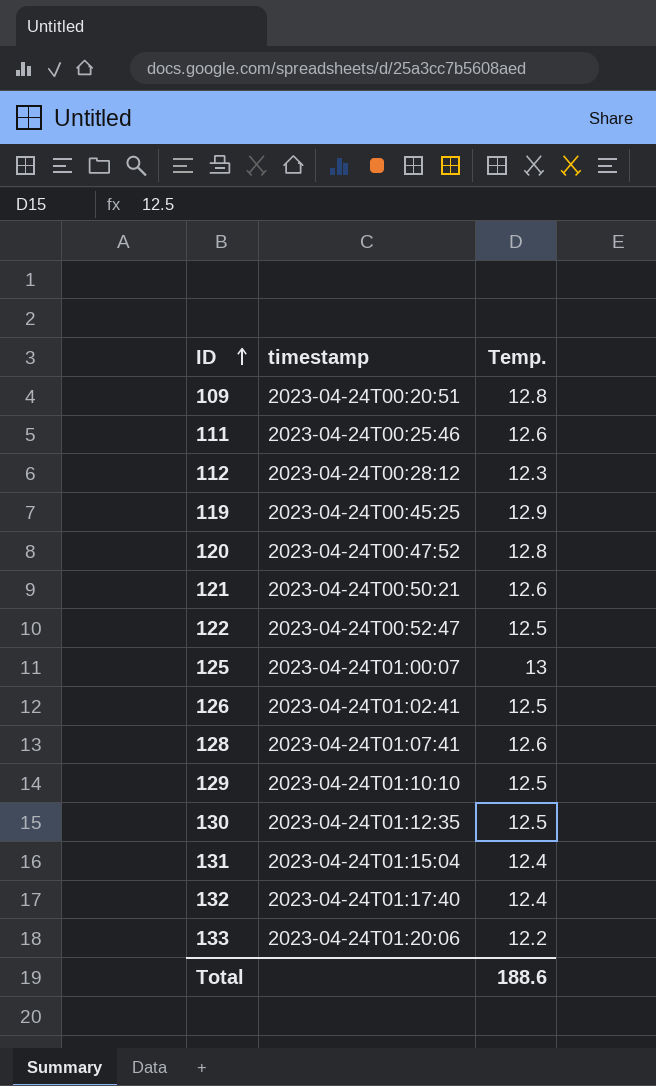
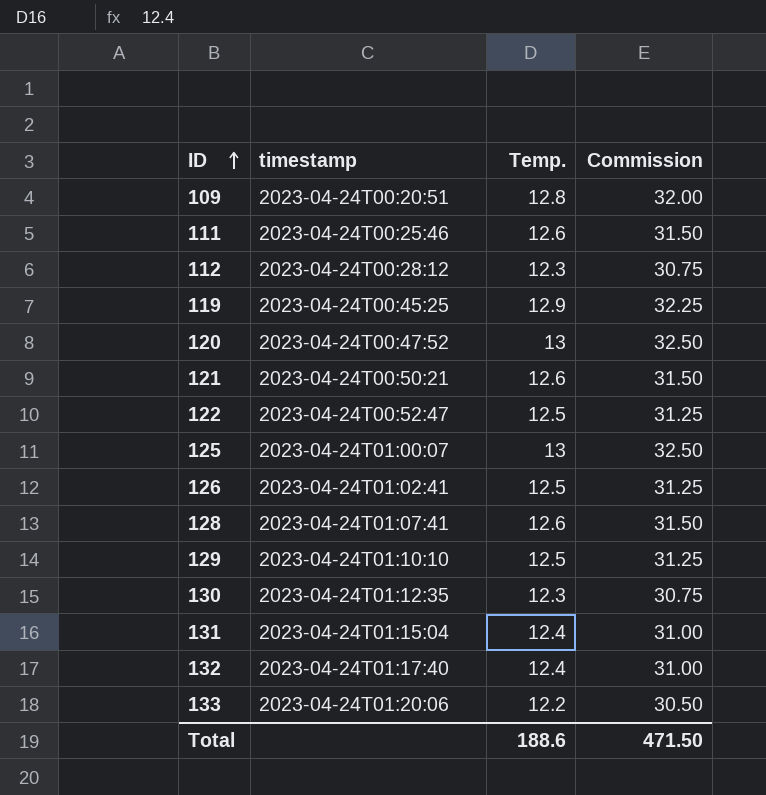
column Commission | formula: none -> [Temp.] * 2.5
120 | Temp.: 12.8 -> 13
130 | Temp.: 12.5 -> 12.3

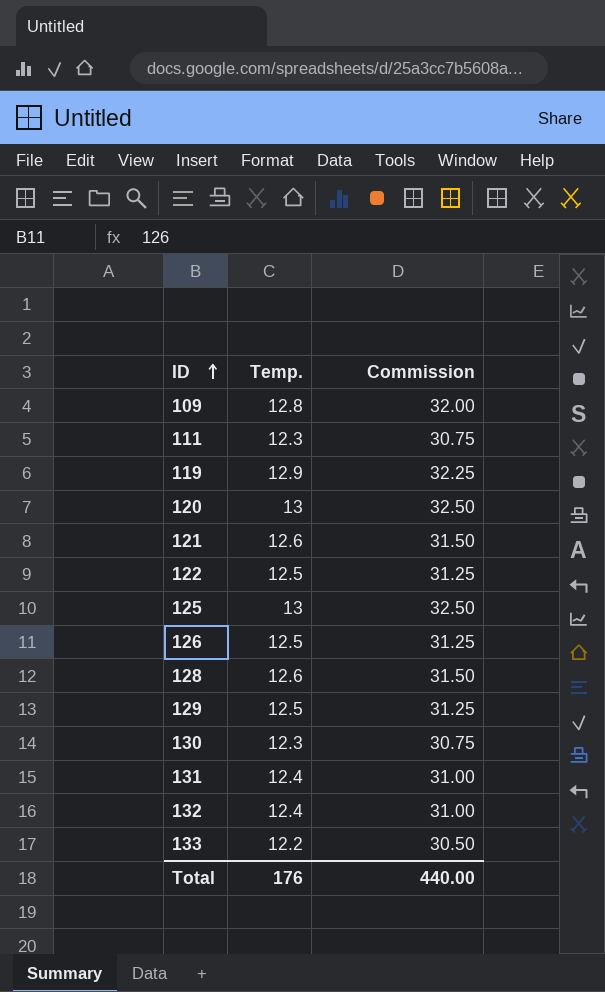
column timestamp | position: 2 -> none
row 112: 2023-04-24T00:28:12 | 12.3 | 30.75 -> none
111 | Temp.: 12.6 -> 12.3
111 | Commission: 31.50 -> 30.75
Total | Temp.: 188.6 -> 176
Total | Commission: 471.50 -> 440.00

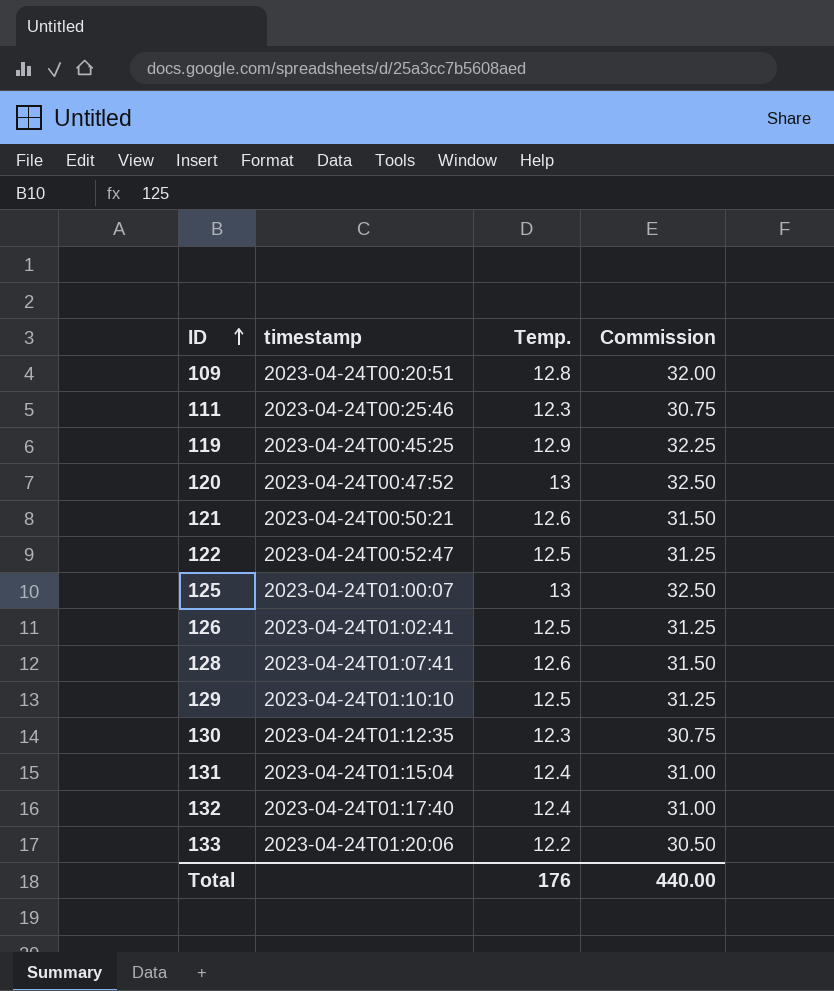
column timestamp | position: none -> 2

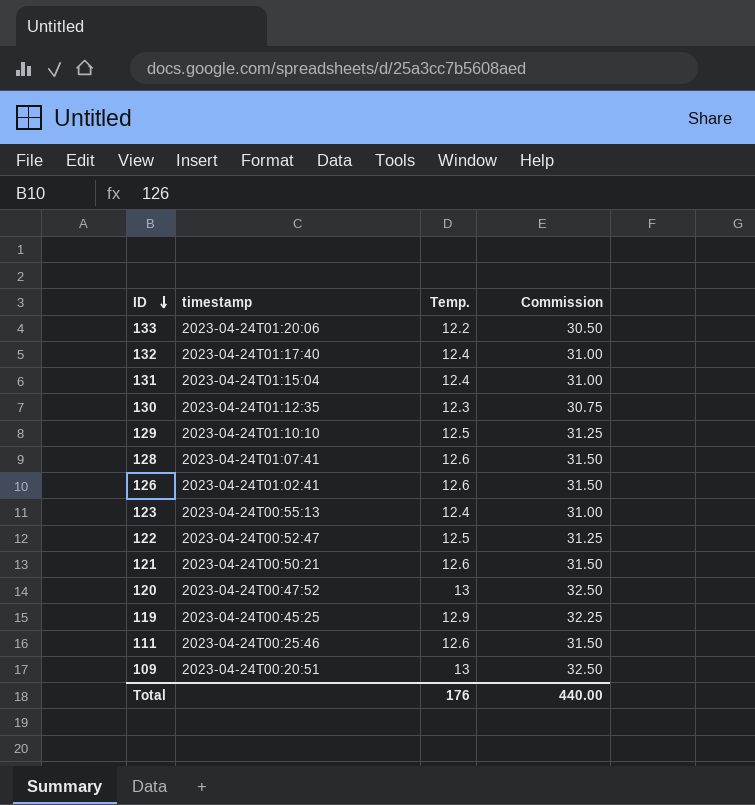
row order: ID ascending -> ID descending
row 125: 2023-04-24T01:00:07 | 13 | 32.50 -> none
126 | Temp.: 12.5 -> 12.6
126 | Commission: 31.25 -> 31.50
row 123: none -> 2023-04-24T00:55:13 | 12.4 | 31.00
111 | Temp.: 12.3 -> 12.6
111 | Commission: 30.75 -> 31.50
109 | Temp.: 12.8 -> 13
109 | Commission: 32.00 -> 32.50

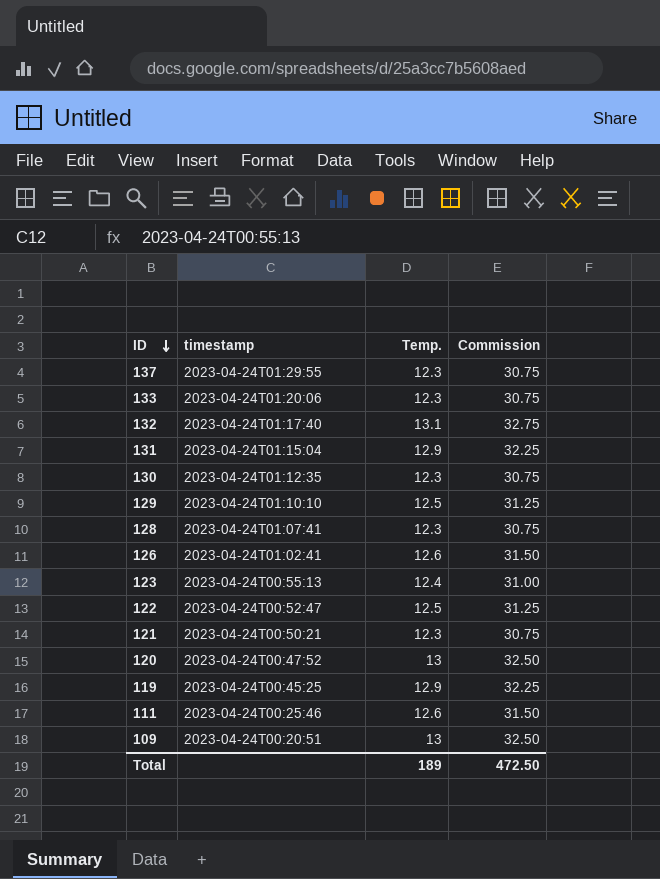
row 137: none -> 2023-04-24T01:29:55 | 12.3 | 30.75
133 | Temp.: 12.2 -> 12.3
133 | Commission: 30.50 -> 30.75
132 | Temp.: 12.4 -> 13.1
132 | Commission: 31.00 -> 32.75
131 | Temp.: 12.4 -> 12.9
131 | Commission: 31.00 -> 32.25
128 | Temp.: 12.6 -> 12.3
128 | Commission: 31.50 -> 30.75
121 | Temp.: 12.6 -> 12.3
121 | Commission: 31.50 -> 30.75
Total | Temp.: 176 -> 189
Total | Commission: 440.00 -> 472.50

